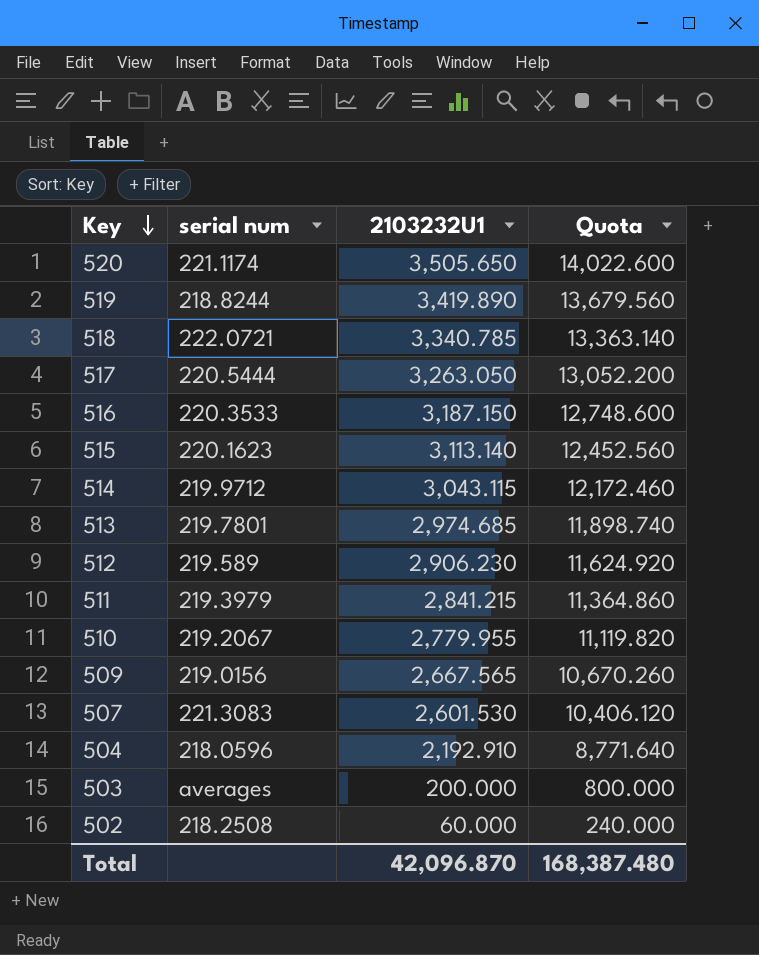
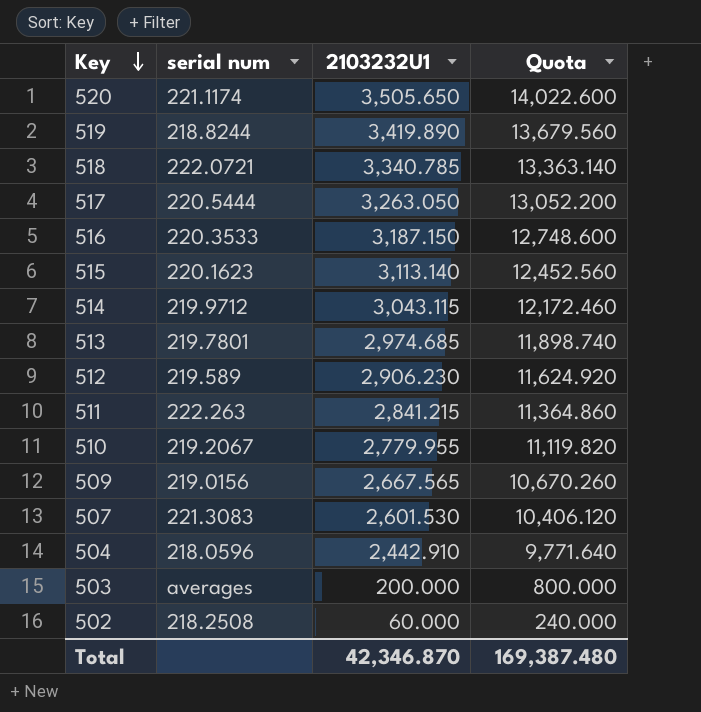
511 | serial num: 219.3979 -> 222.263
504 | 2103232U1: 2,192.910 -> 2,442.910
504 | Quota: 8,771.640 -> 9,771.640
Total | 2103232U1: 42,096.870 -> 42,346.870
Total | Quota: 168,387.480 -> 169,387.480

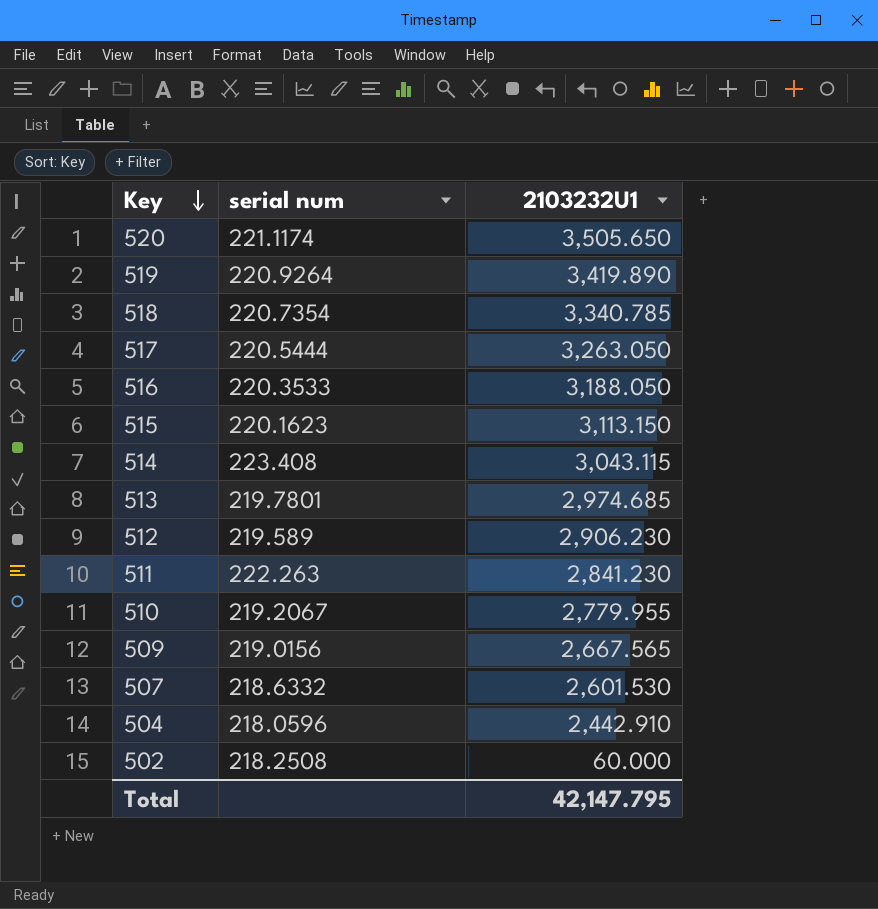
column Quota | formula: [2103232U1] * 4 -> none
row 503: averages | 200.000 | 800.000 -> none
519 | serial num: 218.8244 -> 220.9264
518 | serial num: 222.0721 -> 220.7354
516 | 2103232U1: 3,187.150 -> 3,188.050
515 | 2103232U1: 3,113.140 -> 3,113.150
514 | serial num: 219.9712 -> 223.408
511 | 2103232U1: 2,841.215 -> 2,841.230
507 | serial num: 221.3083 -> 218.6332
Total | 2103232U1: 42,346.870 -> 42,147.795

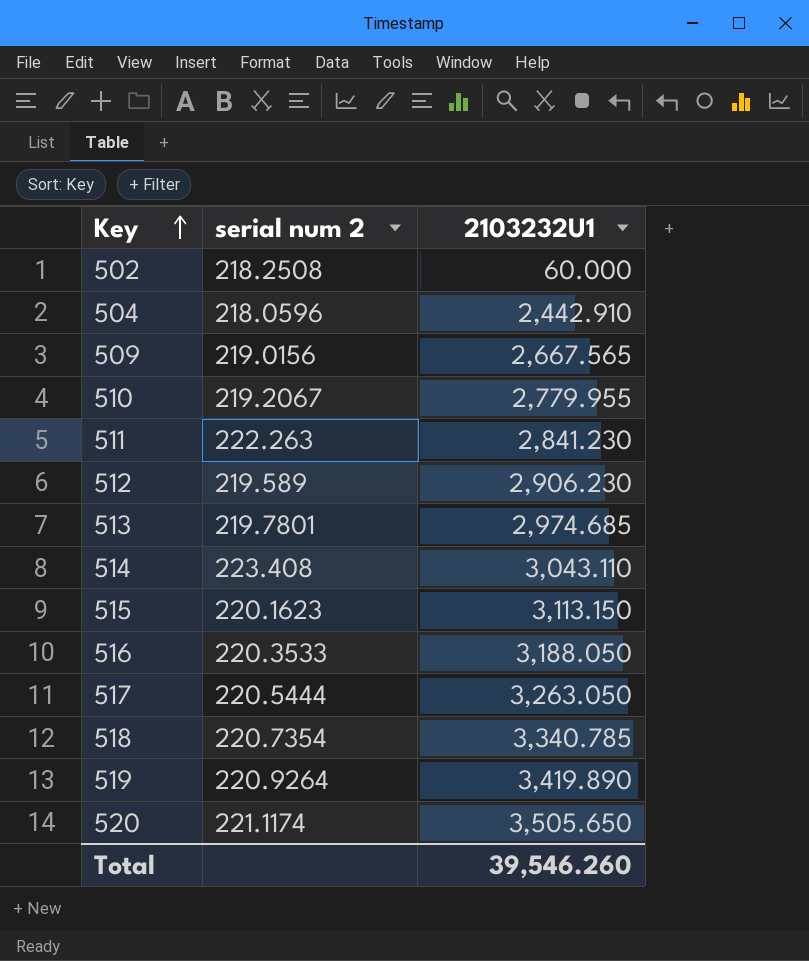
row order: Key descending -> Key ascending
column name: serial num -> serial num 2
row 507: 218.6332 | 2,601.530 -> none
514 | 2103232U1: 3,043.115 -> 3,043.110
Total | 2103232U1: 42,147.795 -> 39,546.260

